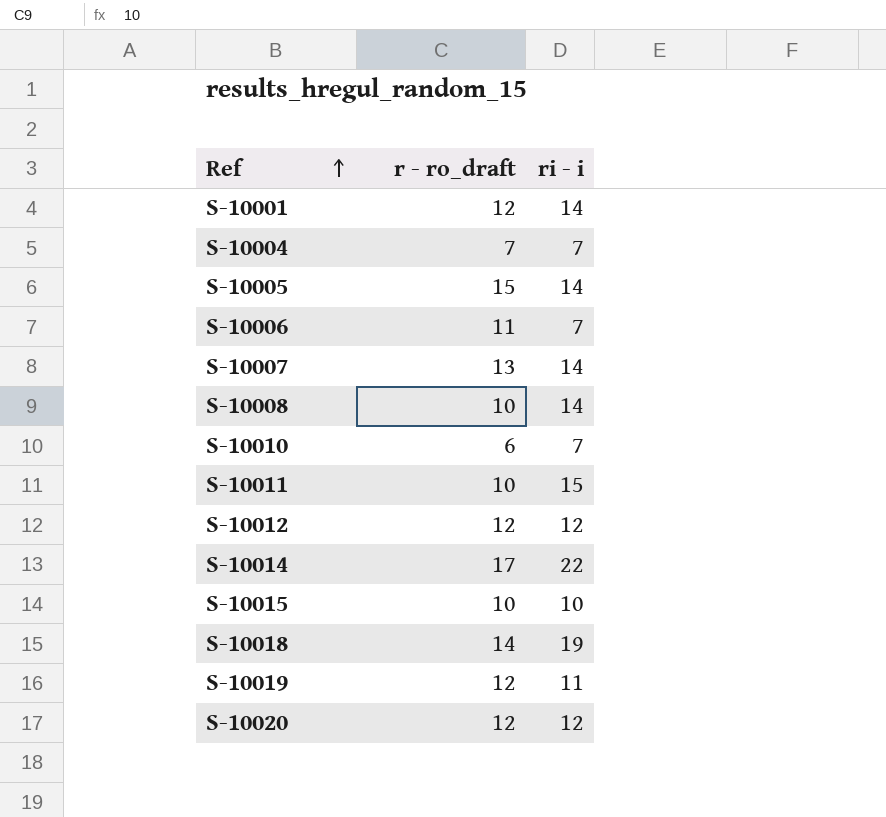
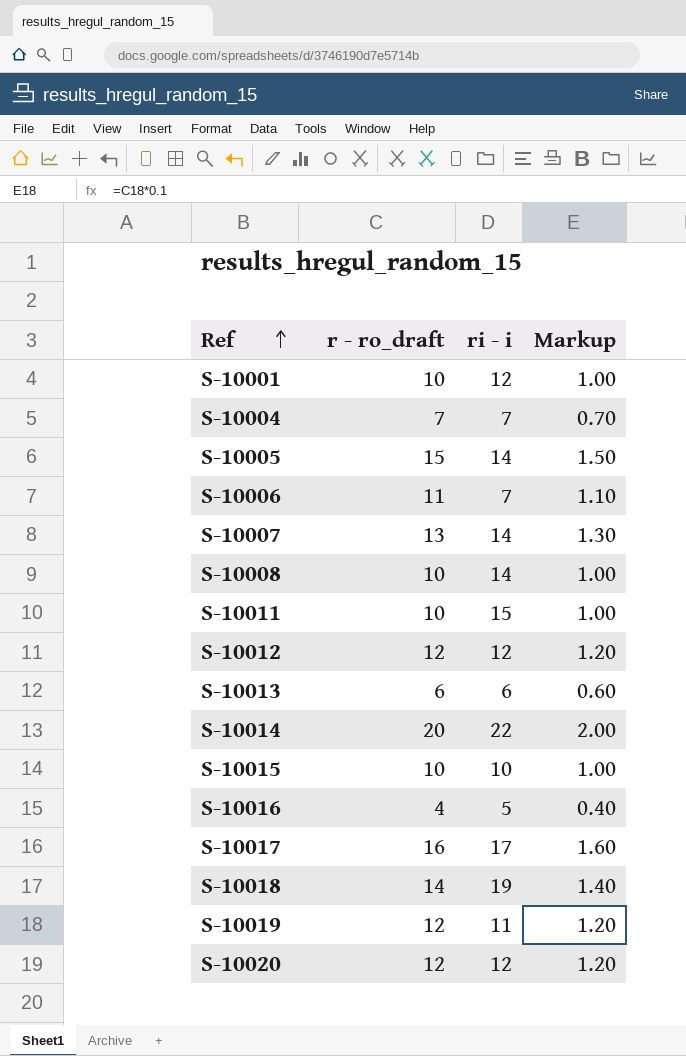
column Markup | formula: none -> [r - ro_draft] * 0.1
row S-10010: 6 | 7 -> none
S-10001 | r - ro_draft: 12 -> 10
S-10001 | ri - i: 14 -> 12
row S-10013: none -> 6 | 6 | 0.60
S-10014 | r - ro_draft: 17 -> 20
row S-10016: none -> 4 | 5 | 0.40
row S-10017: none -> 16 | 17 | 1.60

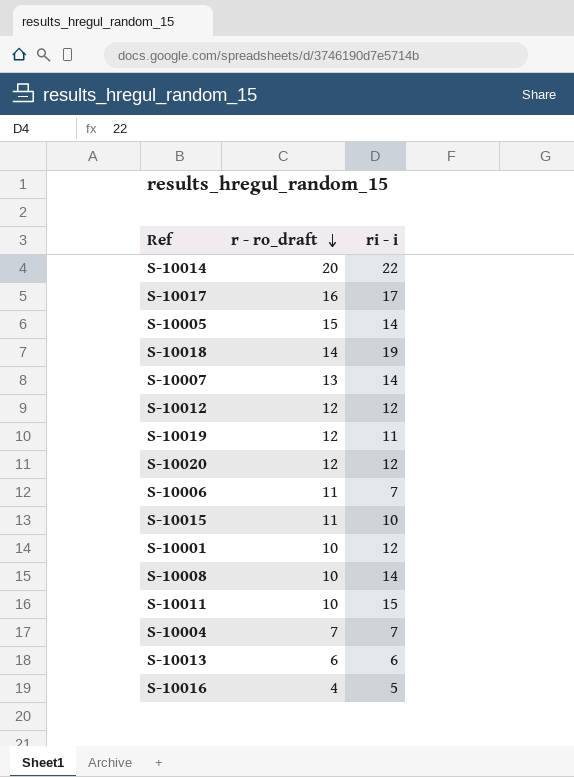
row order: Ref ascending -> r - ro_draft descending
column Markup | formula: [r - ro_draft] * 0.1 -> none
S-10015 | r - ro_draft: 10 -> 11

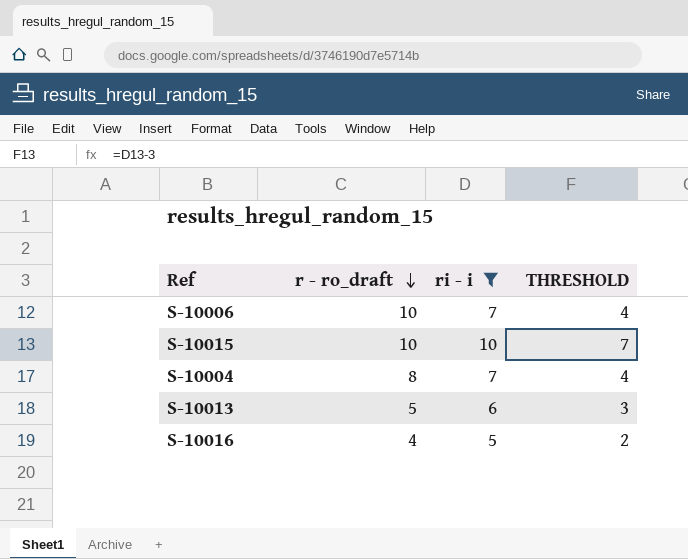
filter: none -> ri - i <= 10
column THRESHOLD | formula: none -> [ri - i] - 3
S-10006 | r - ro_draft: 11 -> 10
S-10015 | r - ro_draft: 11 -> 10
S-10004 | r - ro_draft: 7 -> 8
S-10013 | r - ro_draft: 6 -> 5

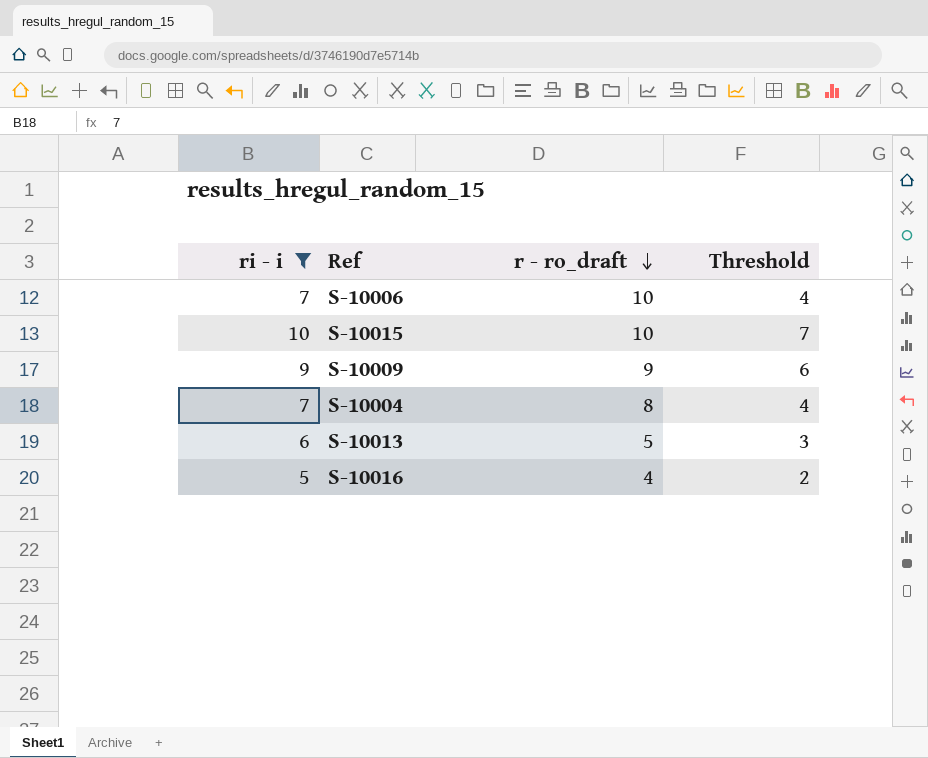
column ri - i | position: 3 -> 1
column name: THRESHOLD -> Threshold
row S-10009: none -> 9 | 9 | 6

